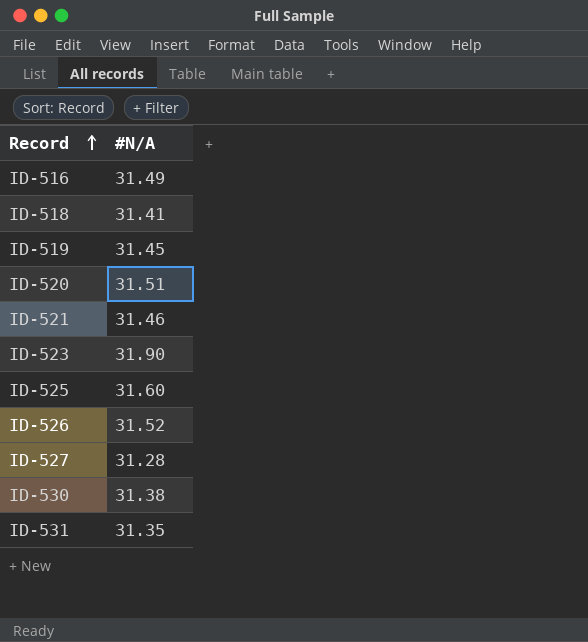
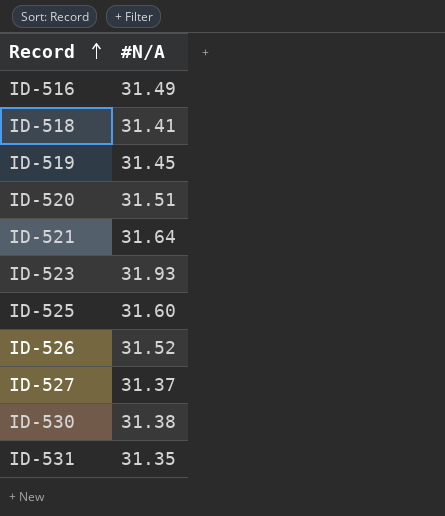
ID-521 | #N/A: 31.46 -> 31.64
ID-523 | #N/A: 31.90 -> 31.93
ID-527 | #N/A: 31.28 -> 31.37

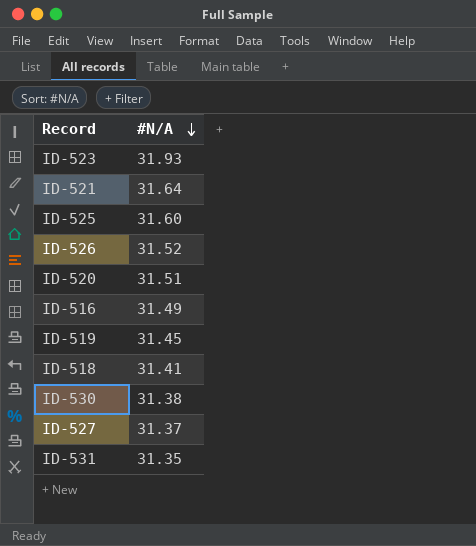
row order: Record ascending -> #N/A descending

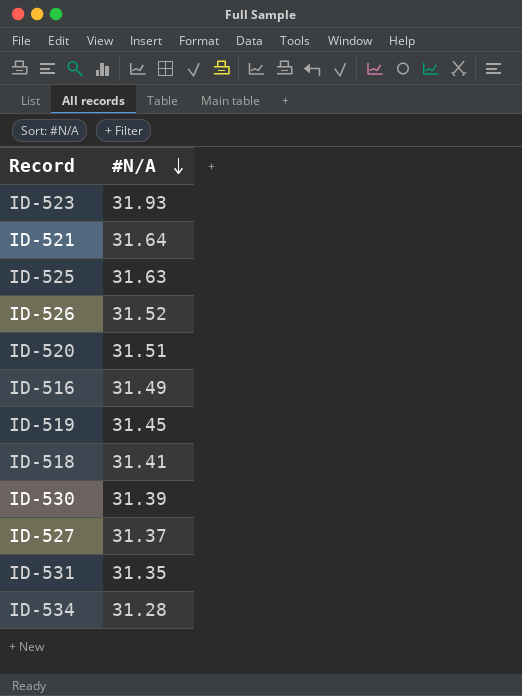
ID-525 | #N/A: 31.60 -> 31.63
ID-530 | #N/A: 31.38 -> 31.39
row ID-534: none -> 31.28

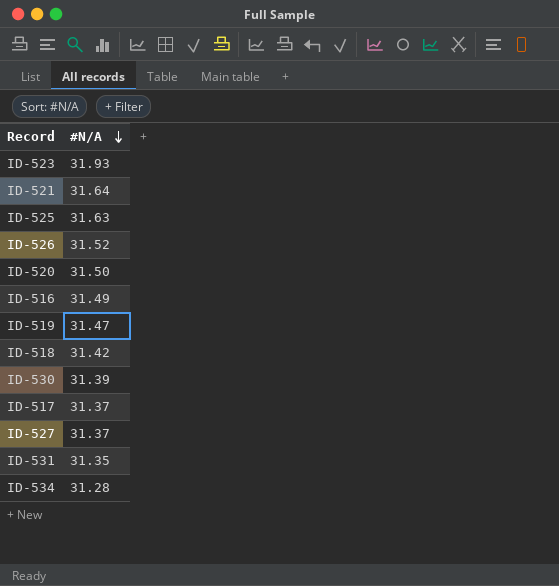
ID-520 | #N/A: 31.51 -> 31.50
ID-519 | #N/A: 31.45 -> 31.47
ID-518 | #N/A: 31.41 -> 31.42
row ID-517: none -> 31.37

